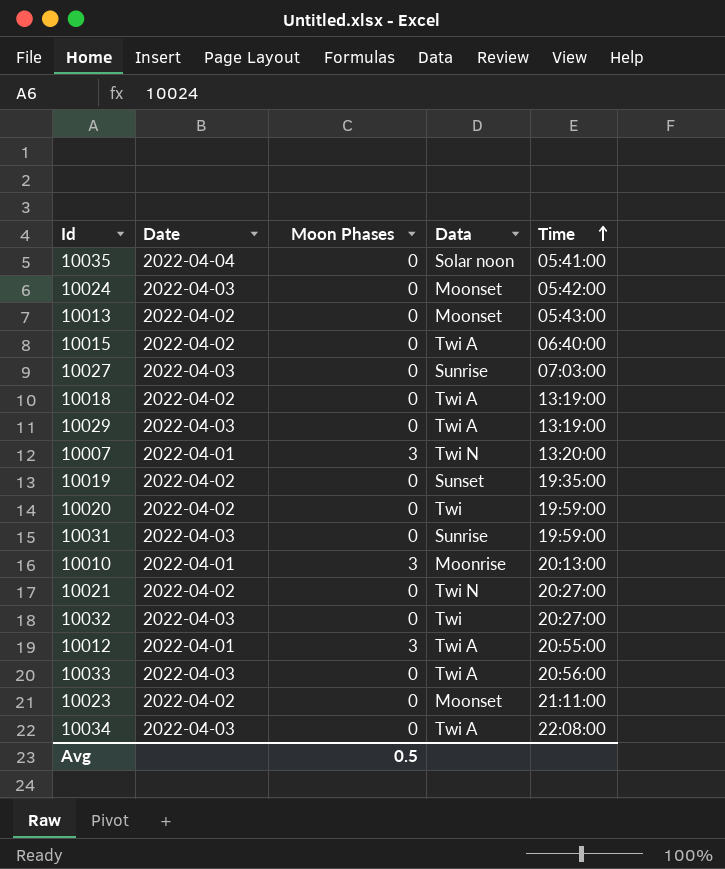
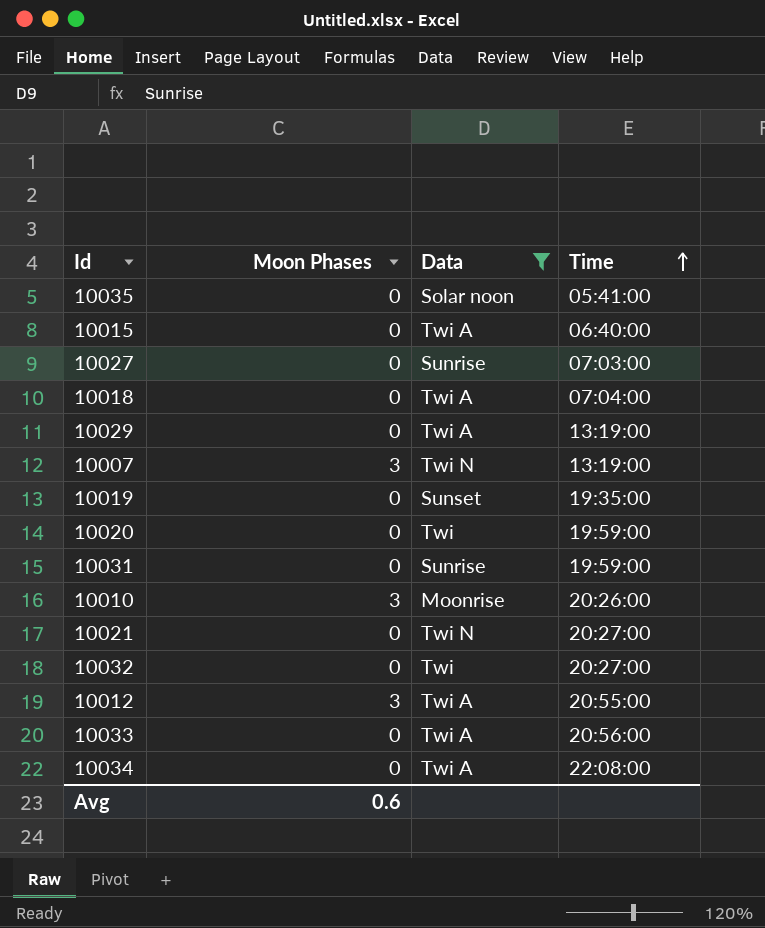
filter: none -> Data != Moonset
column Date | position: 2 -> none
10018 | Time: 13:19:00 -> 07:04:00
10007 | Time: 13:20:00 -> 13:19:00
10010 | Time: 20:13:00 -> 20:26:00
Avg | Moon Phases: 0.5 -> 0.6

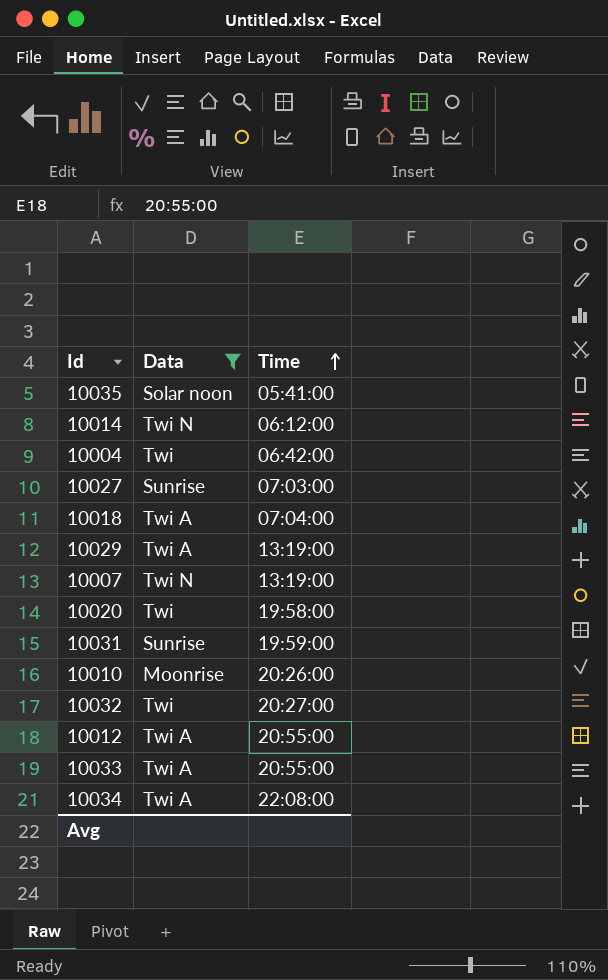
column Moon Phases | position: 2 -> none
row 10015: 0 | Twi A | 06:40:00 -> none
row 10019: 0 | Sunset | 19:35:00 -> none
row 10021: 0 | Twi N | 20:27:00 -> none
row 10014: none -> Twi N | 06:12:00
row 10004: none -> Twi | 06:42:00
10020 | Time: 19:59:00 -> 19:58:00
10033 | Time: 20:56:00 -> 20:55:00

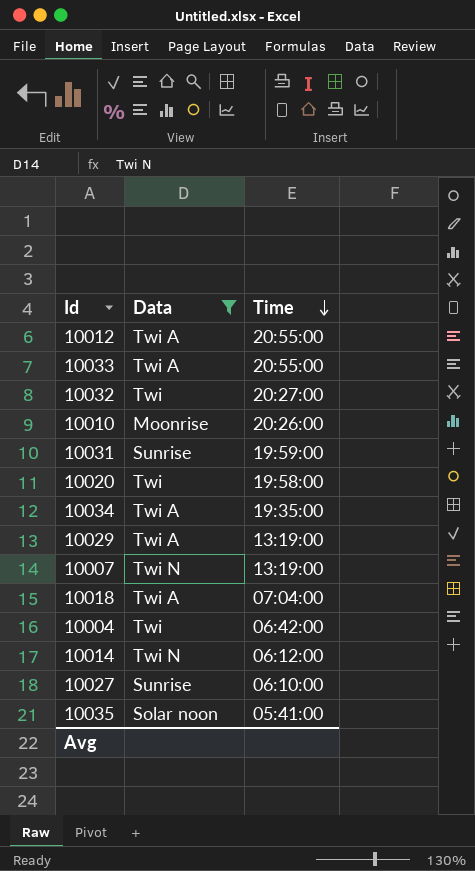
row order: Time ascending -> Time descending
10034 | Time: 22:08:00 -> 19:35:00
10027 | Time: 07:03:00 -> 06:10:00

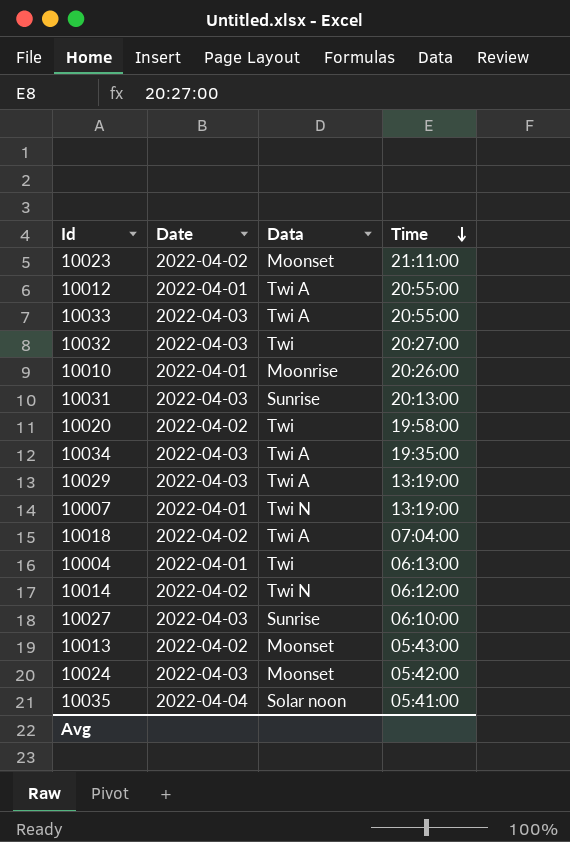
filter: Data != Moonset -> none
column Date | position: none -> 2
10031 | Time: 19:59:00 -> 20:13:00
10004 | Time: 06:42:00 -> 06:13:00

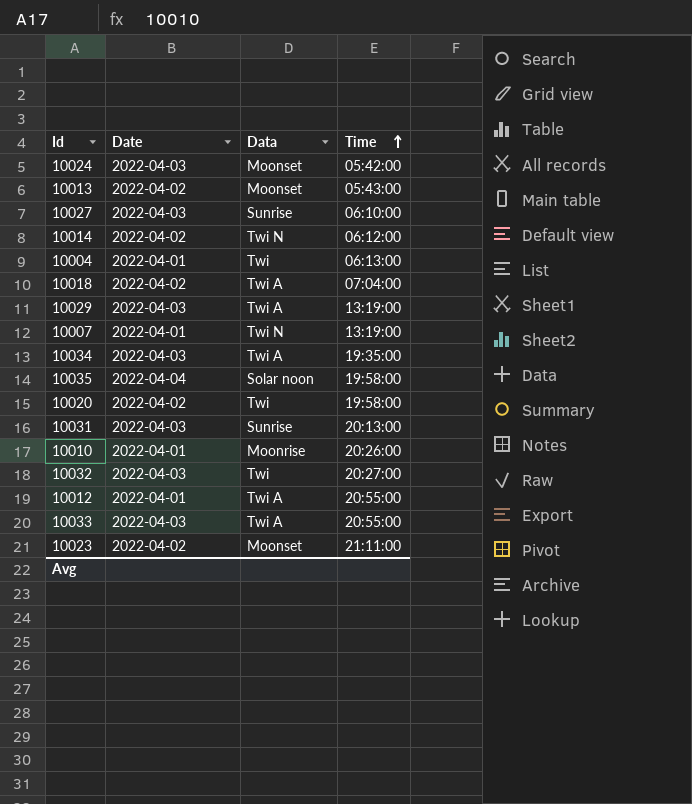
row order: Time descending -> Time ascending
10035 | Time: 05:41:00 -> 19:58:00

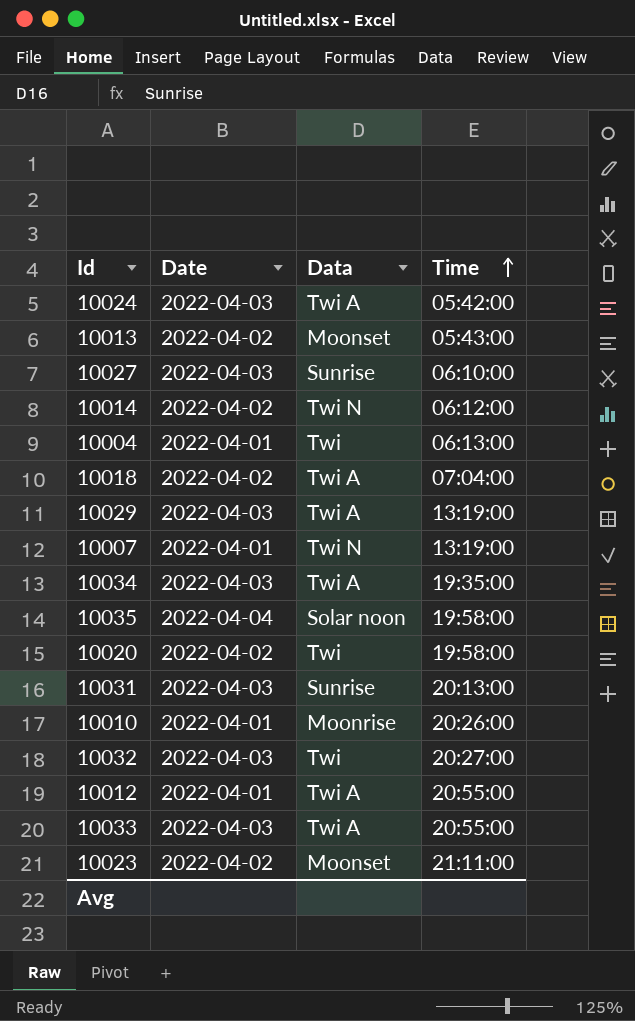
10024 | Data: Moonset -> Twi A

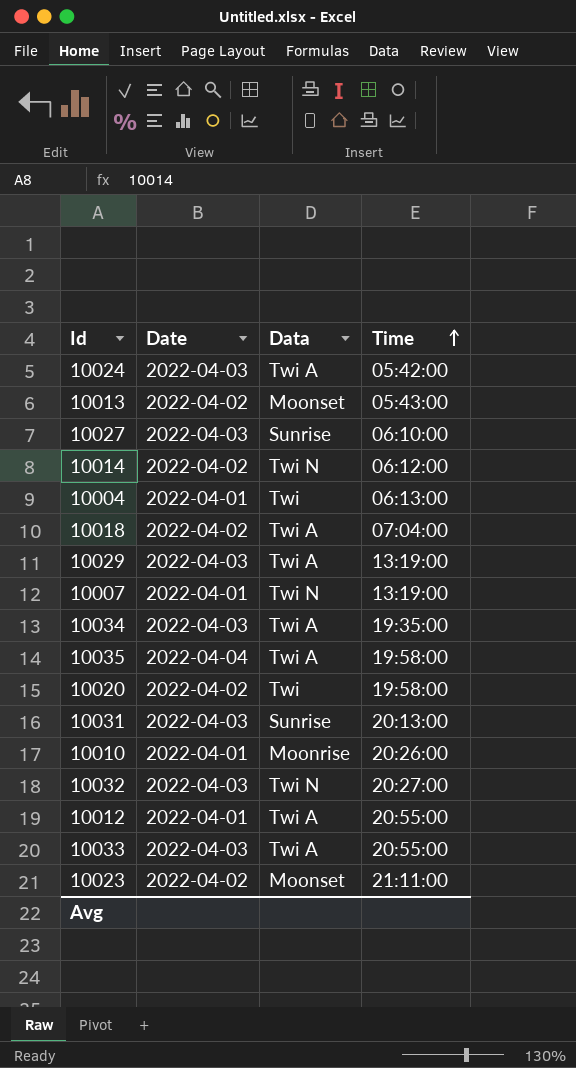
10035 | Data: Solar noon -> Twi A
10032 | Data: Twi -> Twi N

